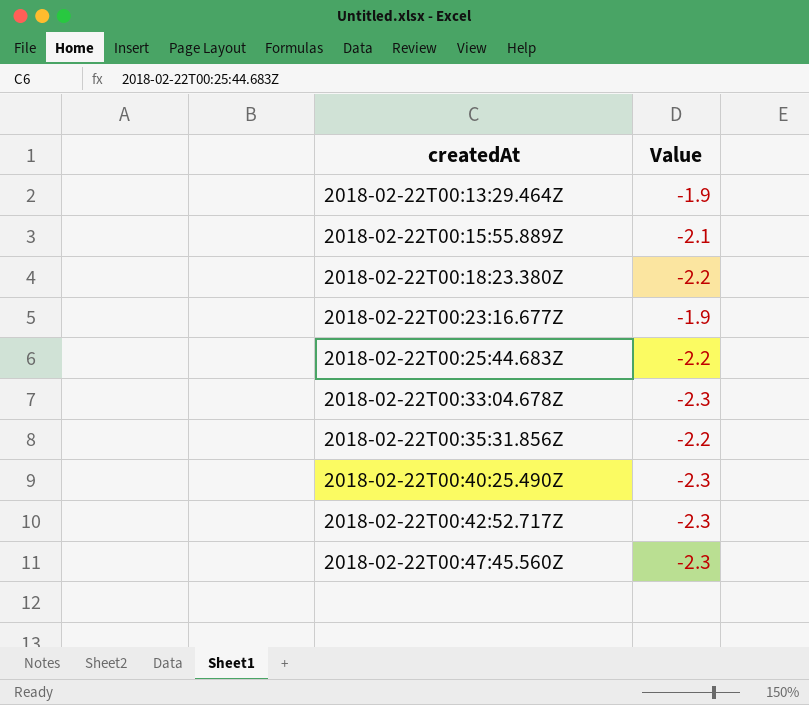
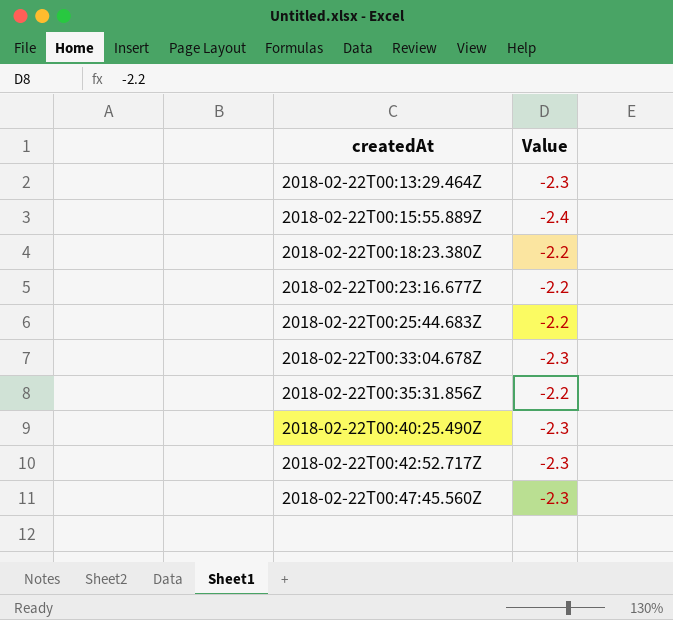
2018-02-22T00:13:29.464Z | Value: -1.9 -> -2.3
2018-02-22T00:15:55.889Z | Value: -2.1 -> -2.4
2018-02-22T00:23:16.677Z | Value: -1.9 -> -2.2

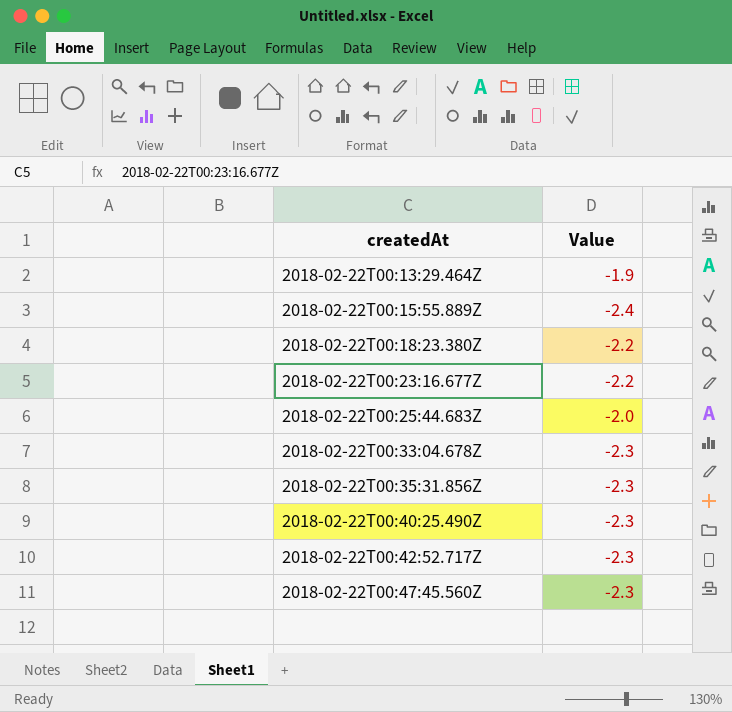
2018-02-22T00:13:29.464Z | Value: -2.3 -> -1.9
2018-02-22T00:25:44.683Z | Value: -2.2 -> -2.0
2018-02-22T00:35:31.856Z | Value: -2.2 -> -2.3

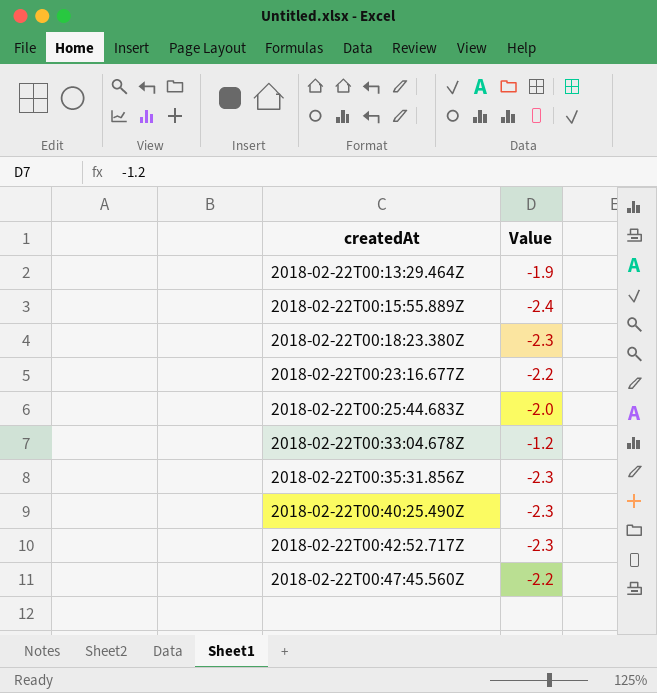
2018-02-22T00:18:23.380Z | Value: -2.2 -> -2.3
2018-02-22T00:33:04.678Z | Value: -2.3 -> -1.2
2018-02-22T00:47:45.560Z | Value: -2.3 -> -2.2

